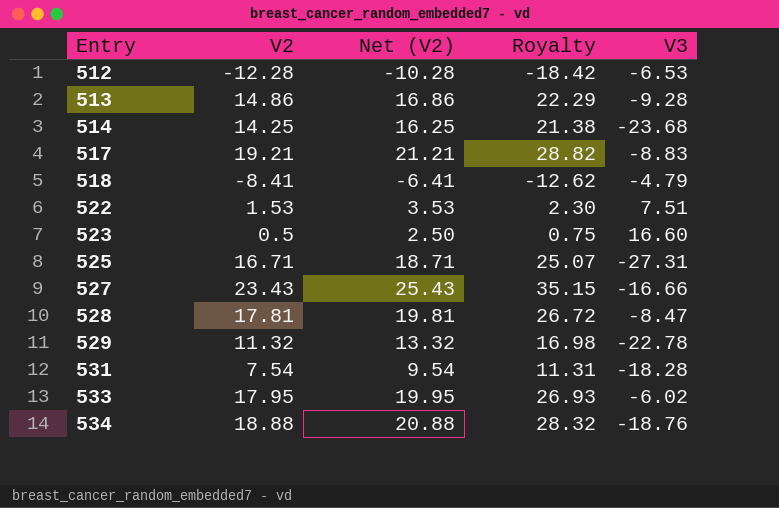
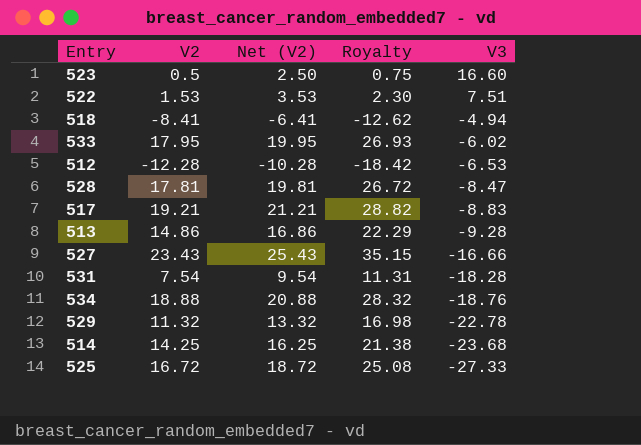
row order: Entry ascending -> V3 descending
518 | V3: -4.79 -> -4.94
525 | V2: 16.71 -> 16.72
525 | Net (V2): 18.71 -> 18.72
525 | Royalty: 25.07 -> 25.08
525 | V3: -27.31 -> -27.33

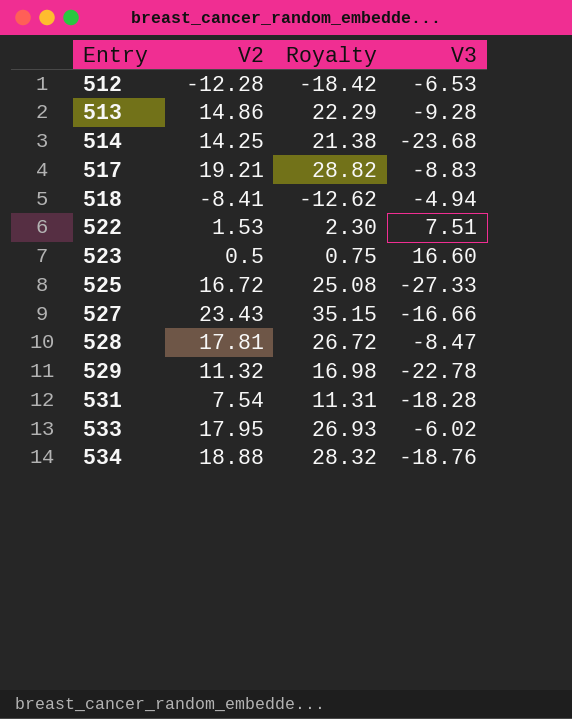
row order: V3 descending -> Entry ascending
column Net (V2) | formula: [V2] + 2 -> none

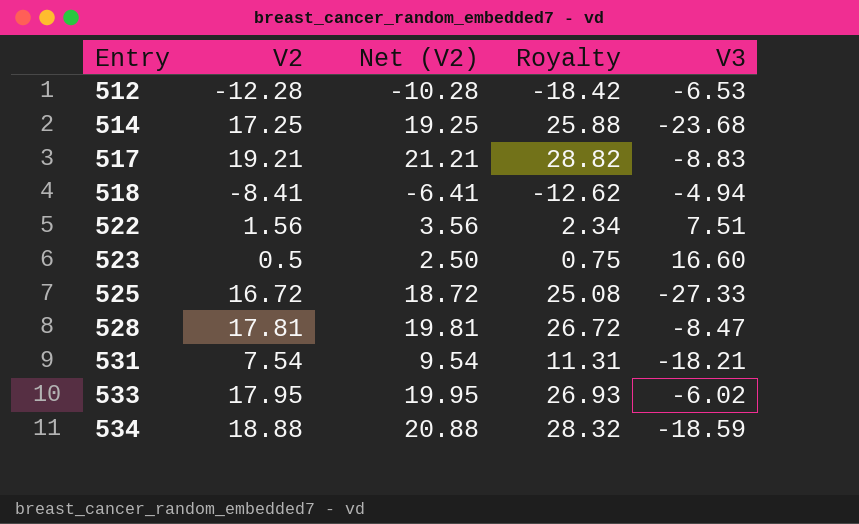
column Net (V2) | formula: none -> [V2] + 2
row 513: 14.86 | 22.29 | -9.28 -> none
row 527: 23.43 | 35.15 | -16.66 -> none
row 529: 11.32 | 16.98 | -22.78 -> none
514 | V2: 14.25 -> 17.25
514 | Royalty: 21.38 -> 25.88
522 | V2: 1.53 -> 1.56
522 | Royalty: 2.30 -> 2.34
531 | V3: -18.28 -> -18.21
534 | V3: -18.76 -> -18.59

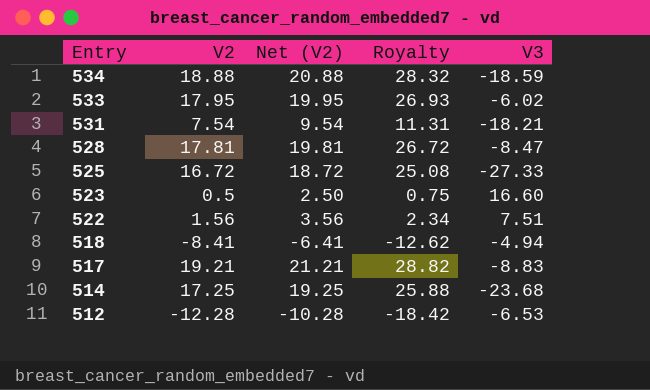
row order: Entry ascending -> Entry descending

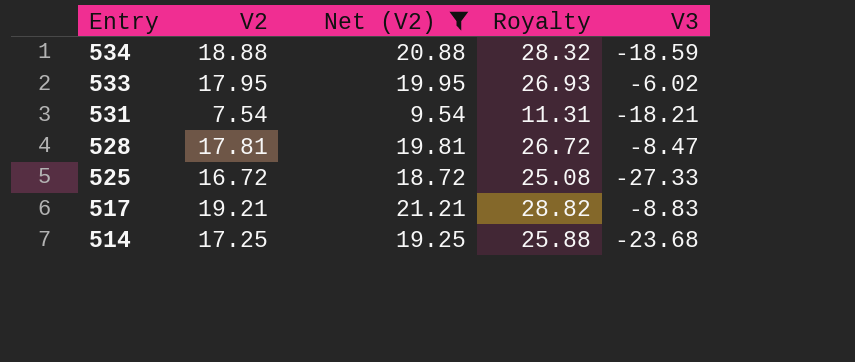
filter: none -> Net (V2) >= 9.54

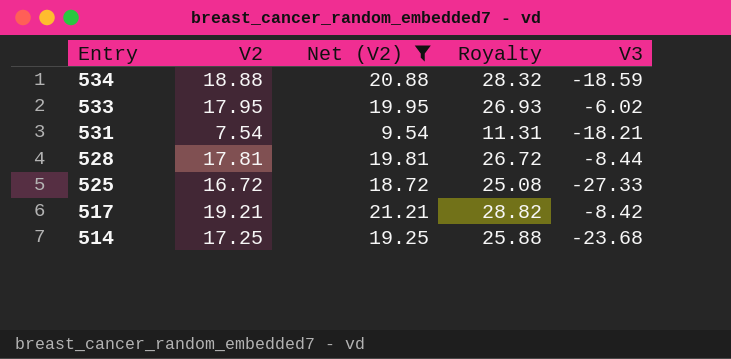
528 | V3: -8.47 -> -8.44
517 | V3: -8.83 -> -8.42

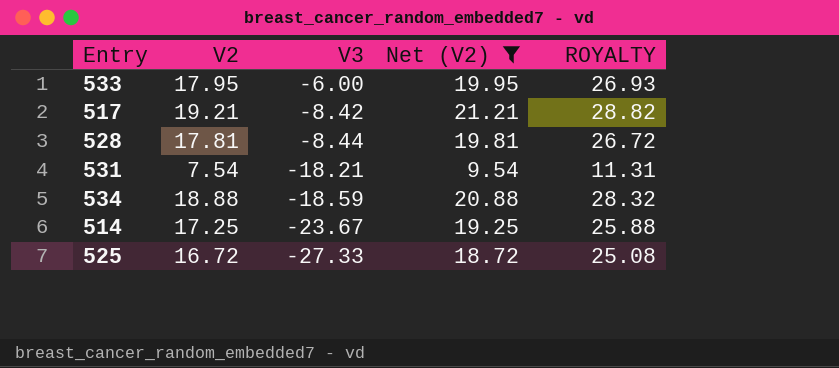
row order: Entry descending -> V3 descending
column V3 | position: 5 -> 3
column name: Royalty -> ROYALTY
533 | V3: -6.02 -> -6.00
514 | V3: -23.68 -> -23.67

